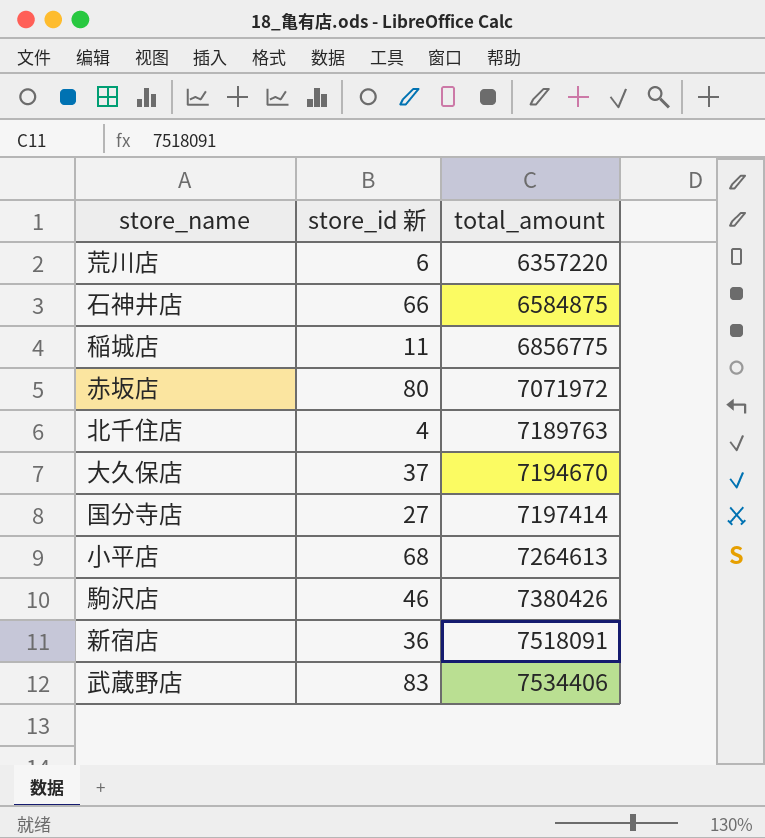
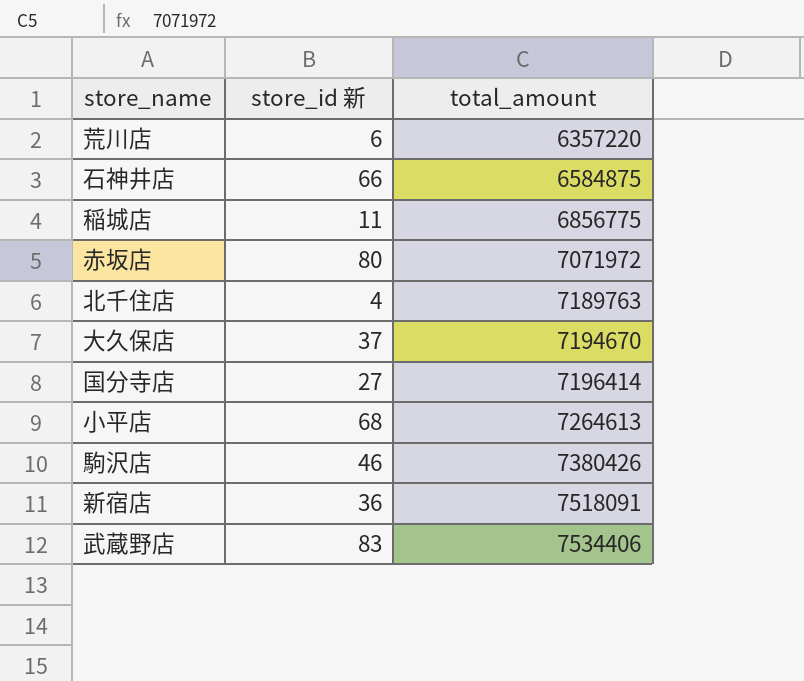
国分寺店 | total_amount: 7197414 -> 7196414

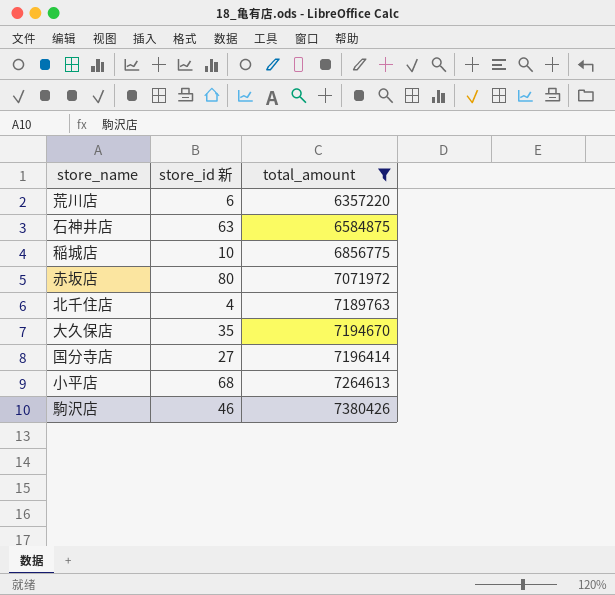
filter: none -> total_amount <= 7380426
石神井店 | store_id 新: 66 -> 63
稲城店 | store_id 新: 11 -> 10
大久保店 | store_id 新: 37 -> 35

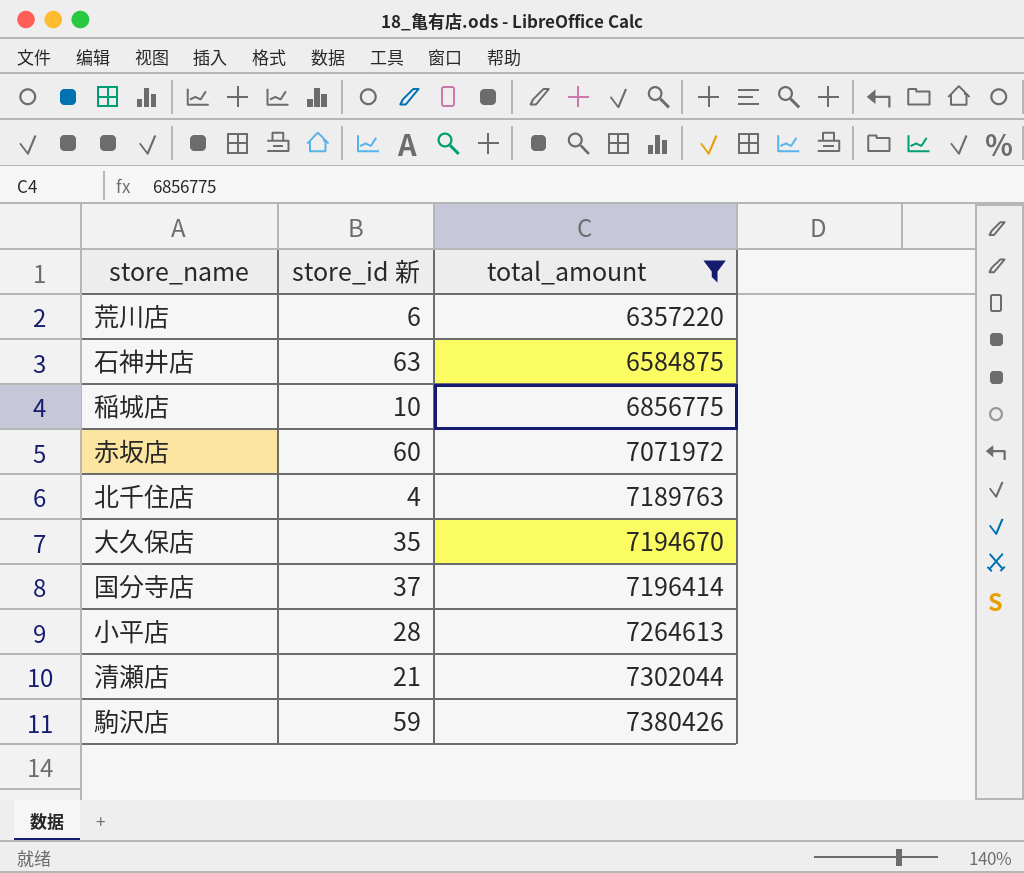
赤坂店 | store_id 新: 80 -> 60
国分寺店 | store_id 新: 27 -> 37
小平店 | store_id 新: 68 -> 28
row 清瀬店: none -> 21 | 7302044
駒沢店 | store_id 新: 46 -> 59

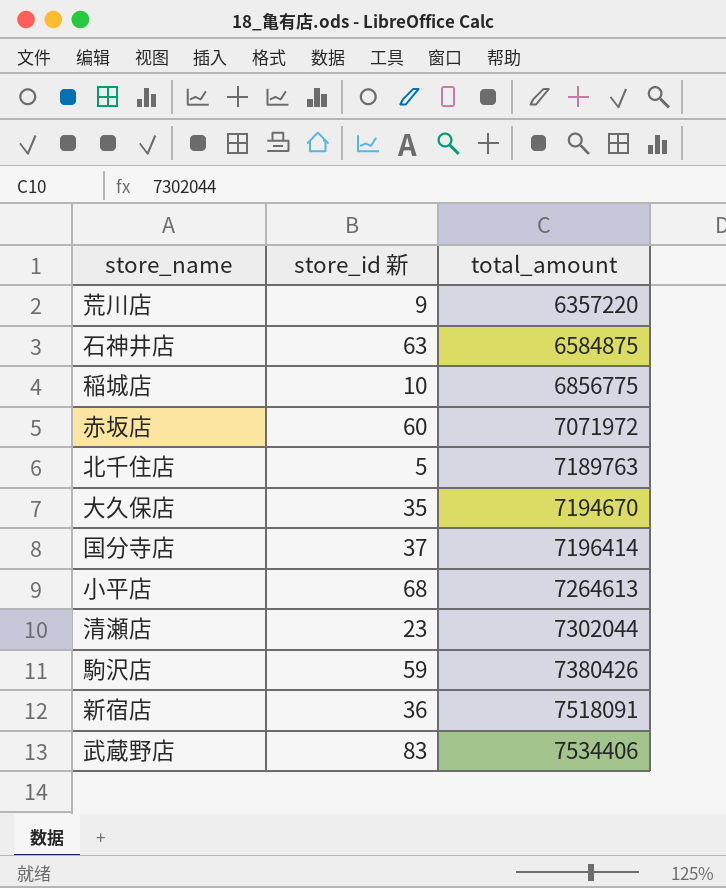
filter: total_amount <= 7380426 -> none
荒川店 | store_id 新: 6 -> 9
北千住店 | store_id 新: 4 -> 5
小平店 | store_id 新: 28 -> 68
清瀬店 | store_id 新: 21 -> 23

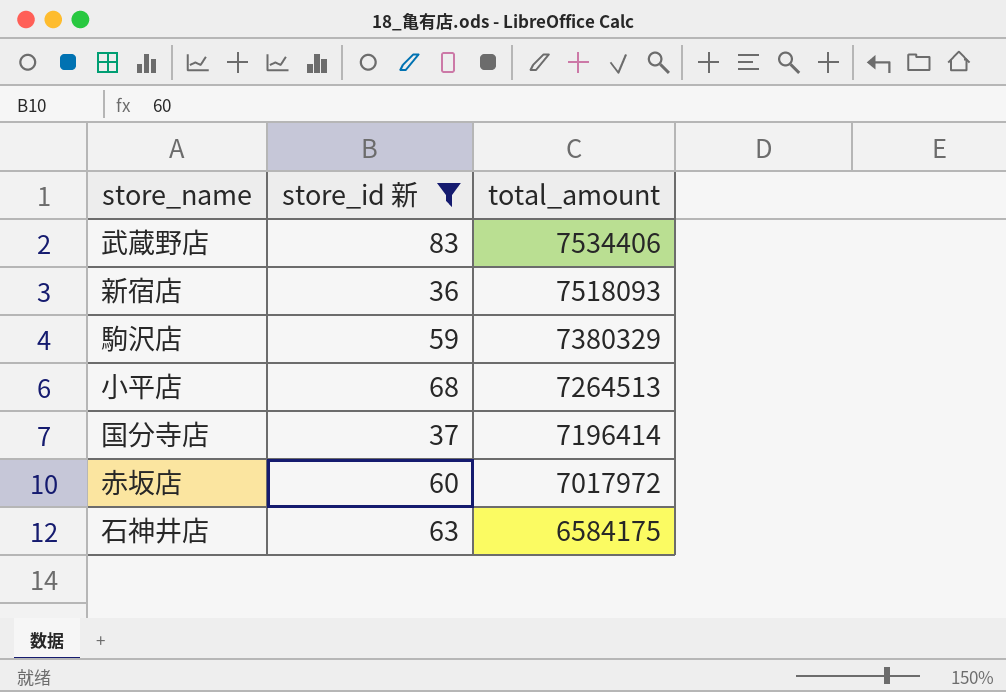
filter: none -> store_id 新 >= 36
row order: total_amount ascending -> total_amount descending
新宿店 | total_amount: 7518091 -> 7518093
駒沢店 | total_amount: 7380426 -> 7380329
小平店 | total_amount: 7264613 -> 7264513
赤坂店 | total_amount: 7071972 -> 7017972
石神井店 | total_amount: 6584875 -> 6584175

